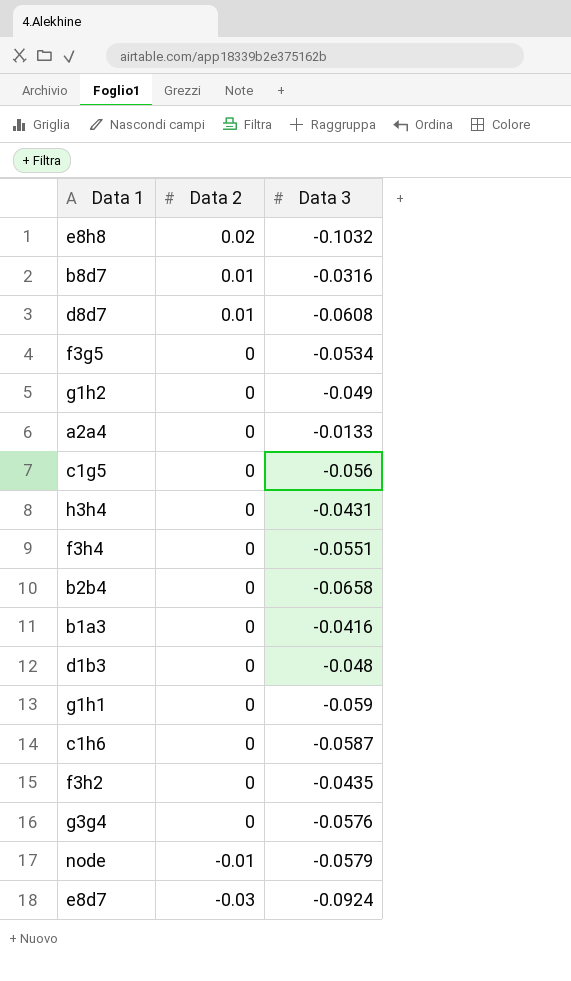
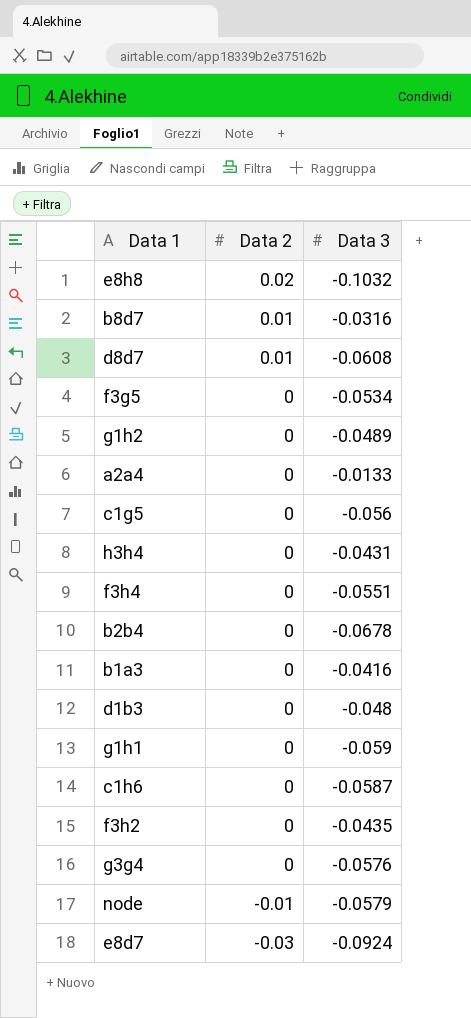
g1h2 | Data 3: -0.049 -> -0.0489
b2b4 | Data 3: -0.0658 -> -0.0678

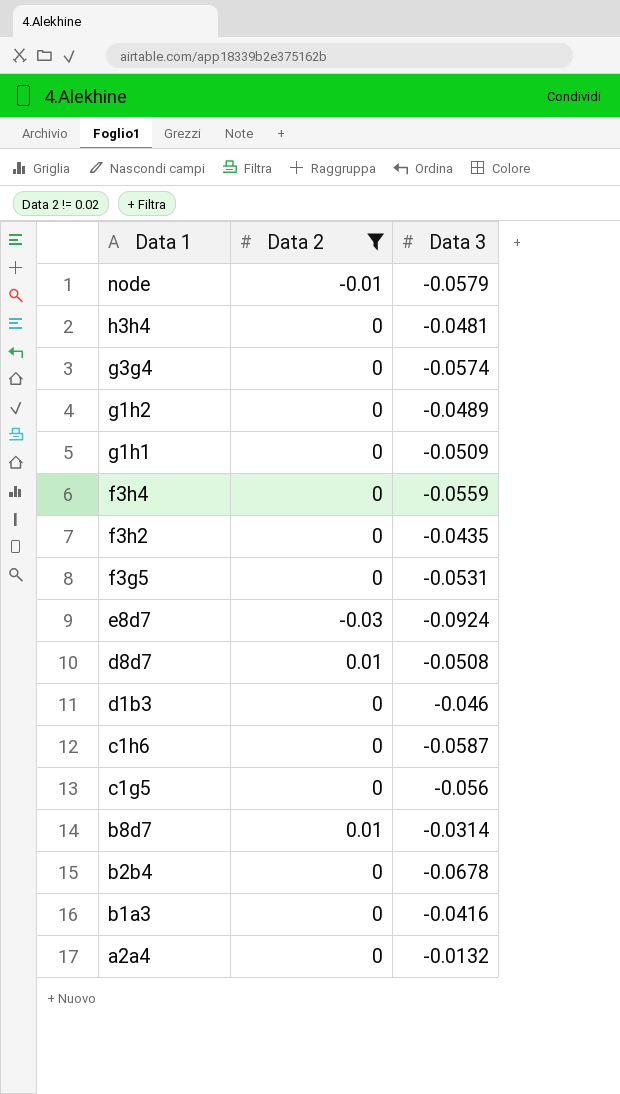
filter: none -> Data 2 != 0.02
row order: Data 2 descending -> Data 1 descending
h3h4 | Data 3: -0.0431 -> -0.0481
g3g4 | Data 3: -0.0576 -> -0.0574
g1h1 | Data 3: -0.059 -> -0.0509
f3h4 | Data 3: -0.0551 -> -0.0559
f3g5 | Data 3: -0.0534 -> -0.0531
d8d7 | Data 3: -0.0608 -> -0.0508
d1b3 | Data 3: -0.048 -> -0.046
b8d7 | Data 3: -0.0316 -> -0.0314
a2a4 | Data 3: -0.0133 -> -0.0132

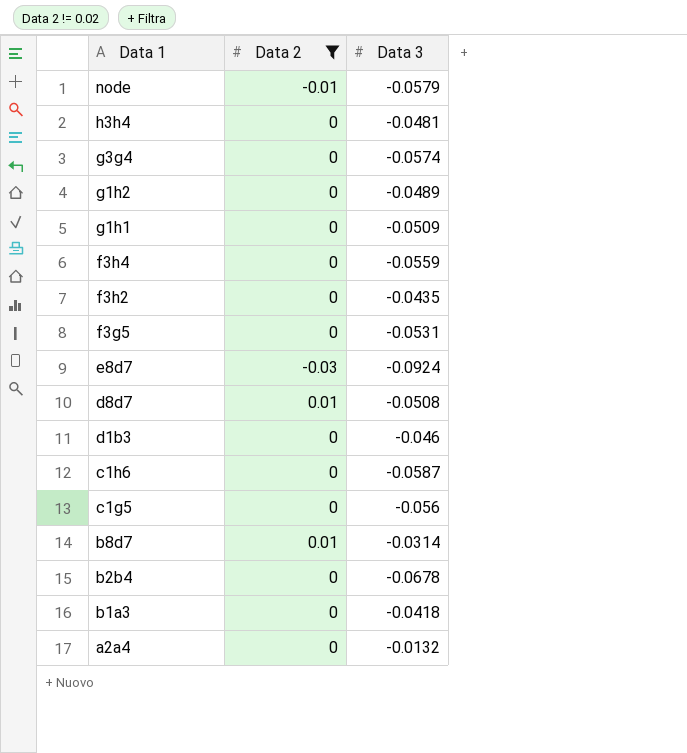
b1a3 | Data 3: -0.0416 -> -0.0418

